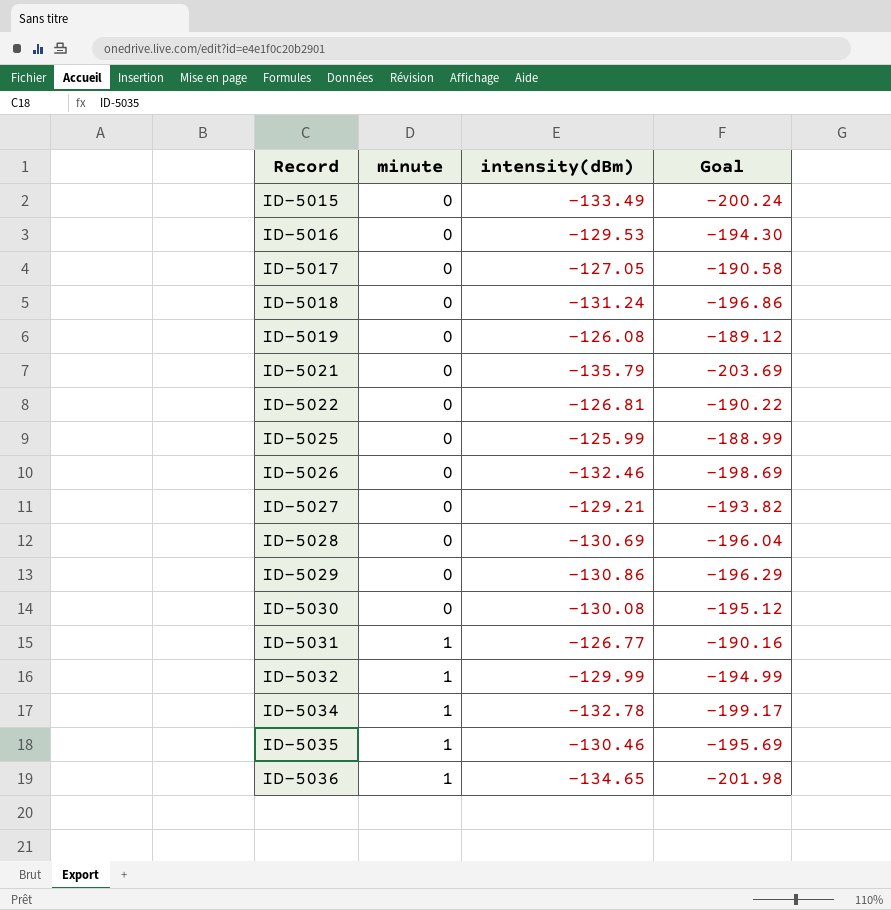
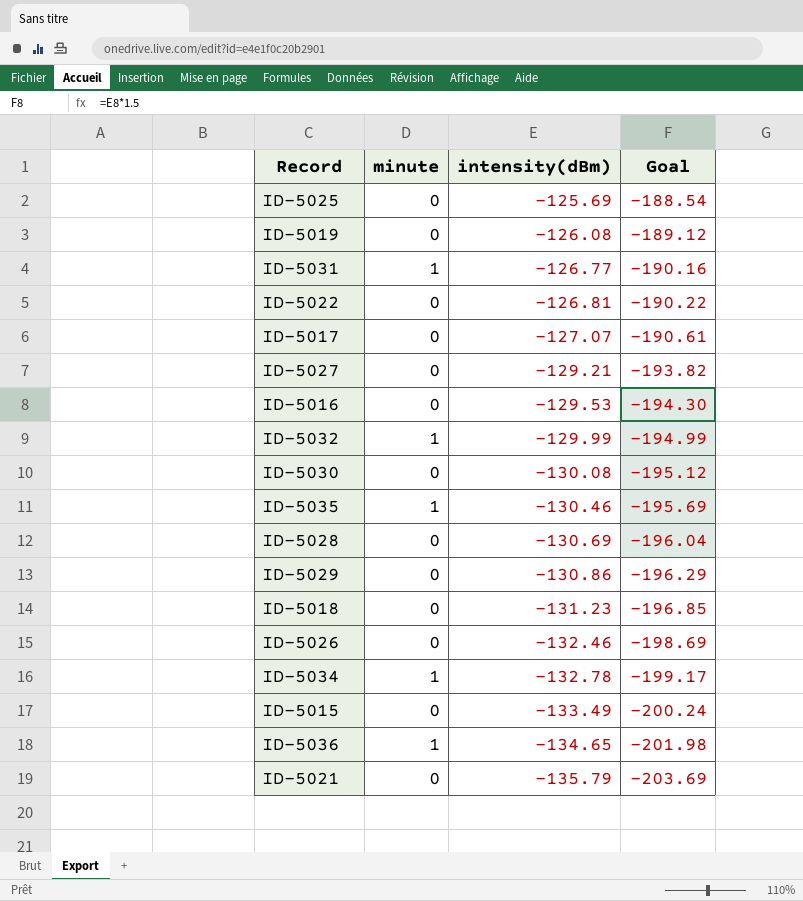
row order: Record ascending -> intensity(dBm) descending
ID-5025 | intensity(dBm): -125.99 -> -125.69
ID-5025 | Goal: -188.99 -> -188.54
ID-5017 | intensity(dBm): -127.05 -> -127.07
ID-5017 | Goal: -190.58 -> -190.61
ID-5018 | intensity(dBm): -131.24 -> -131.23
ID-5018 | Goal: -196.86 -> -196.85

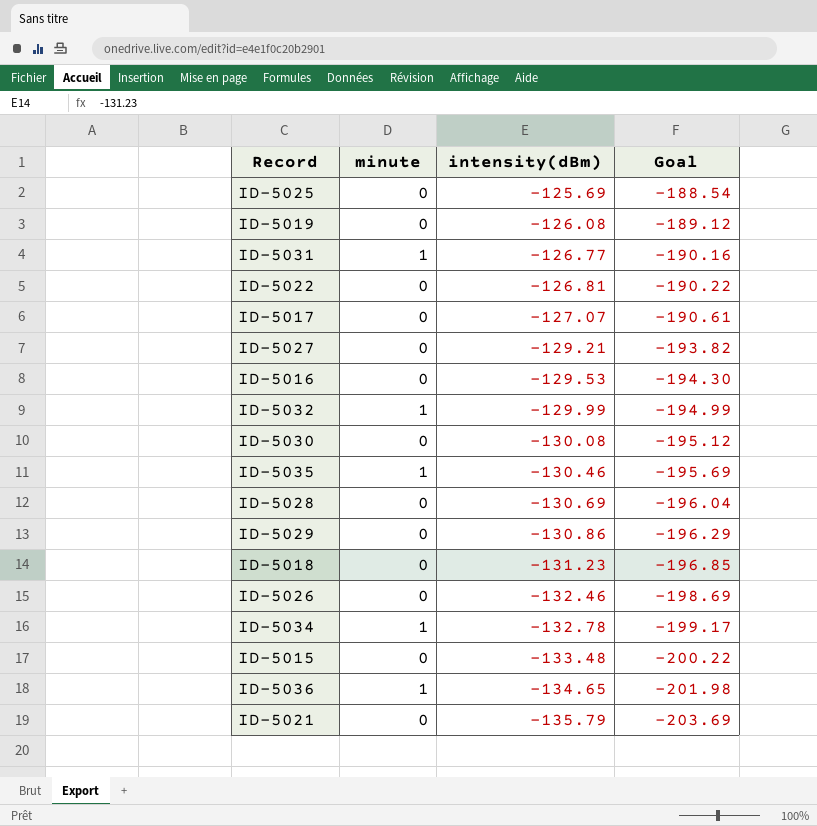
ID-5015 | intensity(dBm): -133.49 -> -133.48
ID-5015 | Goal: -200.24 -> -200.22

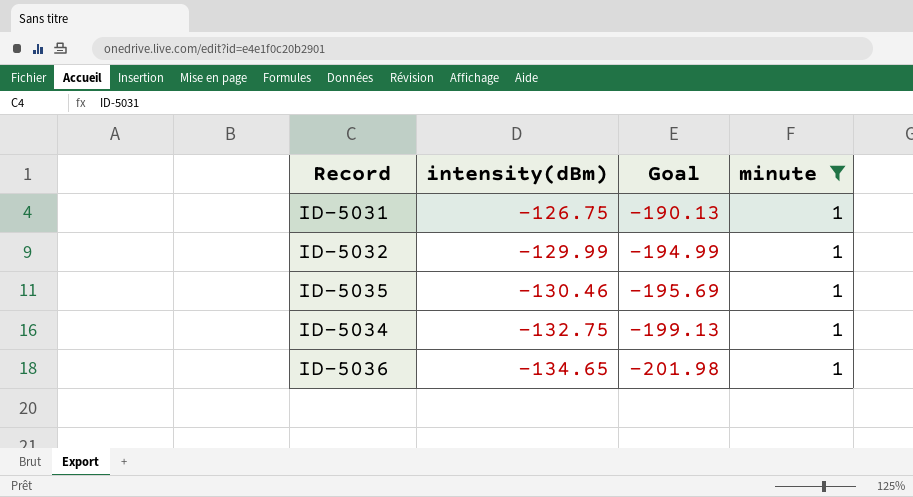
filter: none -> minute = 1
column minute | position: 2 -> 4
ID-5031 | intensity(dBm): -126.77 -> -126.75
ID-5031 | Goal: -190.16 -> -190.13
ID-5034 | intensity(dBm): -132.78 -> -132.75
ID-5034 | Goal: -199.17 -> -199.13

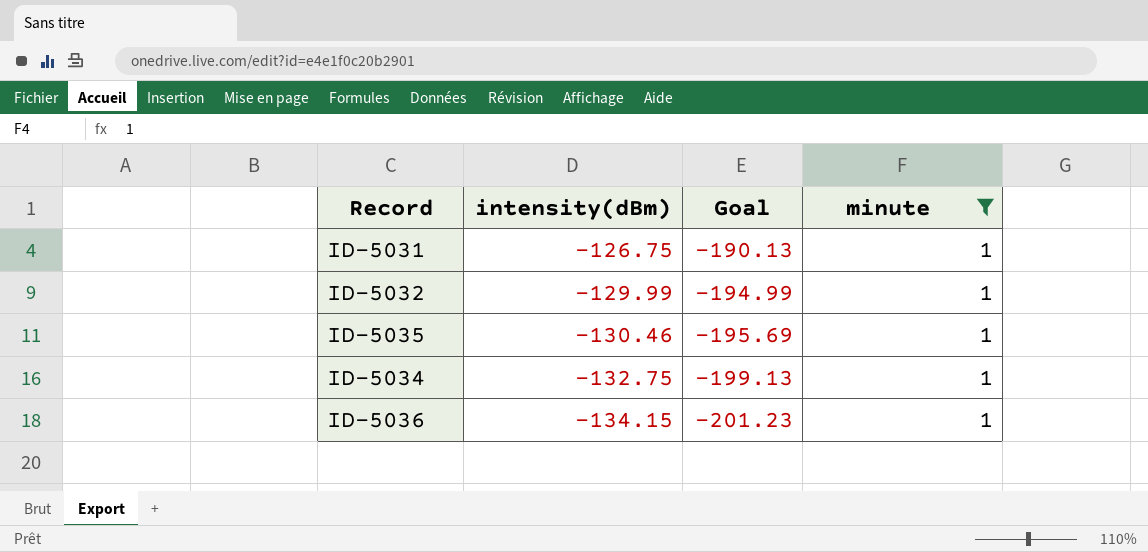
ID-5036 | intensity(dBm): -134.65 -> -134.15
ID-5036 | Goal: -201.98 -> -201.23

